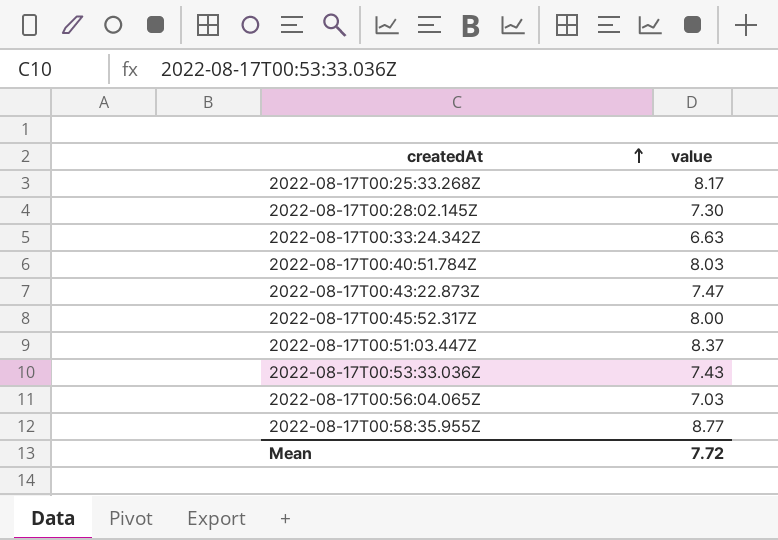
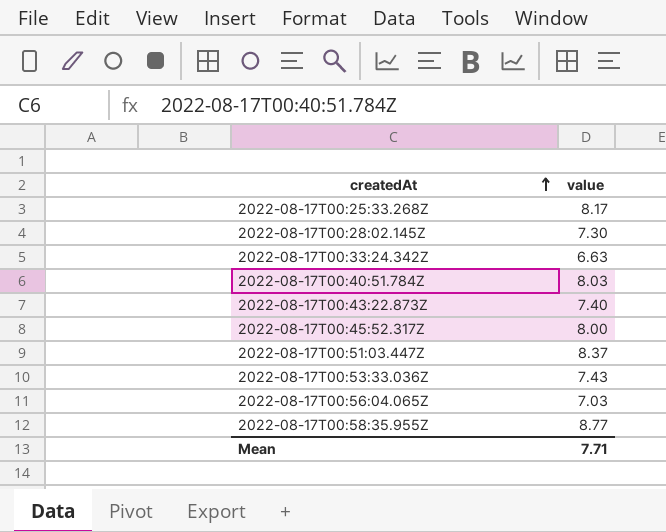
2022-08-17T00:43:22.873Z | value: 7.47 -> 7.40
Mean | value: 7.72 -> 7.71

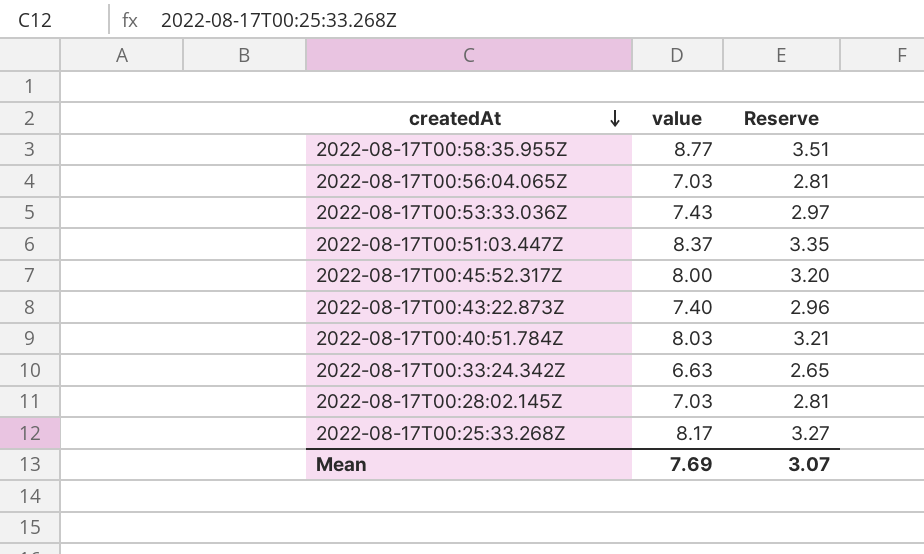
row order: createdAt ascending -> createdAt descending
column Reserve | formula: none -> [value] * 0.4
2022-08-17T00:28:02.145Z | value: 7.30 -> 7.03
Mean | value: 7.71 -> 7.69

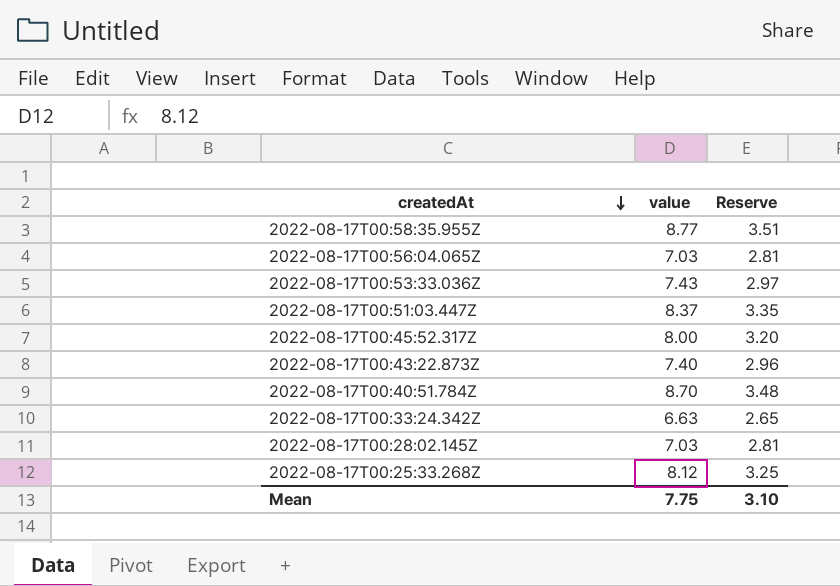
2022-08-17T00:40:51.784Z | value: 8.03 -> 8.70
2022-08-17T00:40:51.784Z | Reserve: 3.21 -> 3.48
2022-08-17T00:25:33.268Z | value: 8.17 -> 8.12
2022-08-17T00:25:33.268Z | Reserve: 3.27 -> 3.25
Mean | value: 7.69 -> 7.75
Mean | Reserve: 3.07 -> 3.10

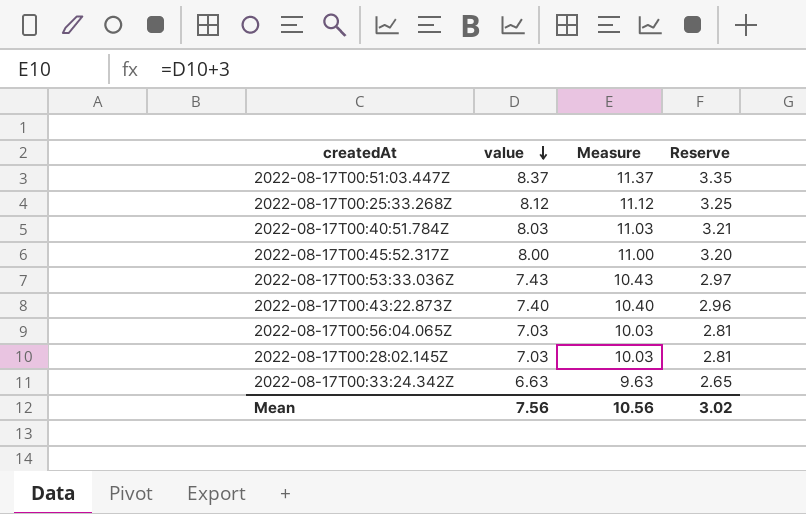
row order: createdAt descending -> value descending
column Measure | formula: none -> [value] + 3
row 2022-08-17T00:58:35.955Z: 8.77 | 3.51 -> none
2022-08-17T00:40:51.784Z | value: 8.70 -> 8.03
2022-08-17T00:40:51.784Z | Reserve: 3.48 -> 3.21
Mean | value: 7.75 -> 7.56
Mean | Reserve: 3.10 -> 3.02

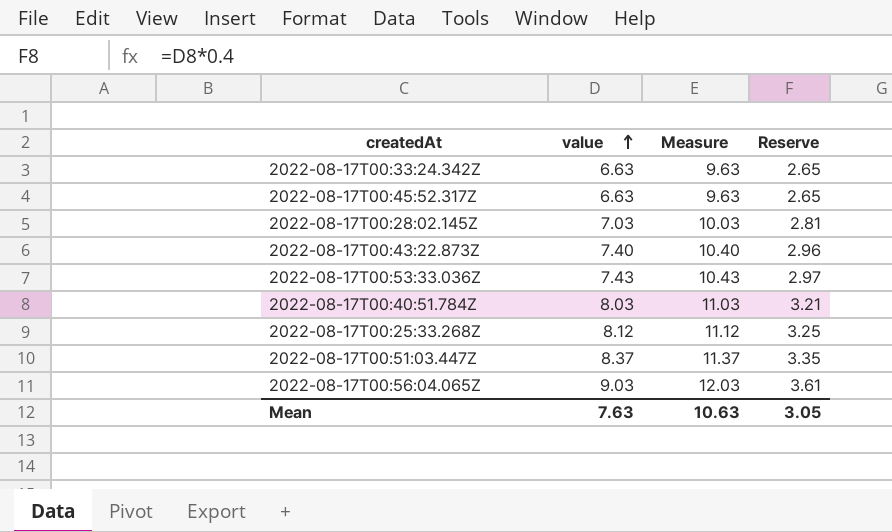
row order: value descending -> value ascending
2022-08-17T00:45:52.317Z | value: 8.00 -> 6.63
2022-08-17T00:45:52.317Z | Measure: 11.00 -> 9.63
2022-08-17T00:45:52.317Z | Reserve: 3.20 -> 2.65
2022-08-17T00:56:04.065Z | value: 7.03 -> 9.03
2022-08-17T00:56:04.065Z | Measure: 10.03 -> 12.03
2022-08-17T00:56:04.065Z | Reserve: 2.81 -> 3.61
Mean | value: 7.56 -> 7.63
Mean | Measure: 10.56 -> 10.63
Mean | Reserve: 3.02 -> 3.05

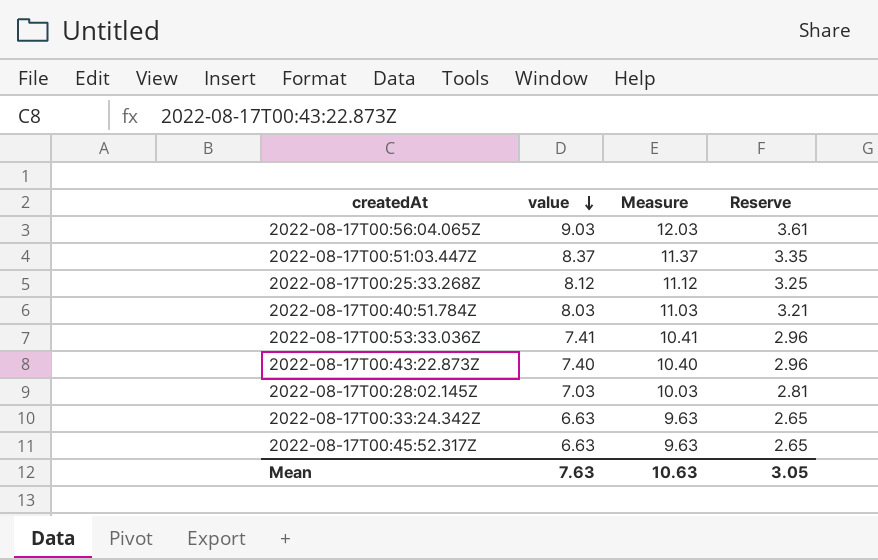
row order: value ascending -> value descending
2022-08-17T00:53:33.036Z | value: 7.43 -> 7.41
2022-08-17T00:53:33.036Z | Measure: 10.43 -> 10.41
2022-08-17T00:53:33.036Z | Reserve: 2.97 -> 2.96

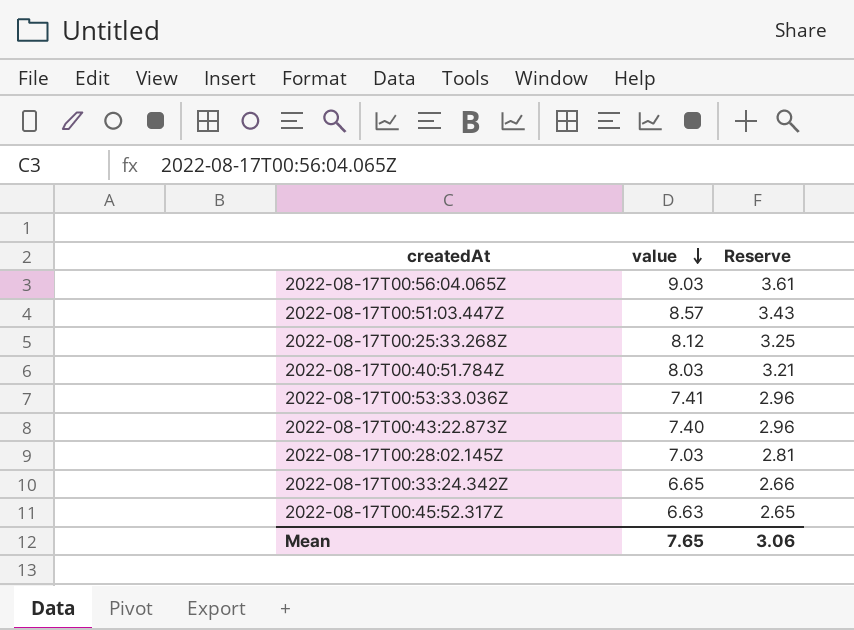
column Measure | formula: [value] + 3 -> none
2022-08-17T00:51:03.447Z | value: 8.37 -> 8.57
2022-08-17T00:51:03.447Z | Reserve: 3.35 -> 3.43
2022-08-17T00:33:24.342Z | value: 6.63 -> 6.65
2022-08-17T00:33:24.342Z | Reserve: 2.65 -> 2.66
Mean | value: 7.63 -> 7.65
Mean | Reserve: 3.05 -> 3.06

